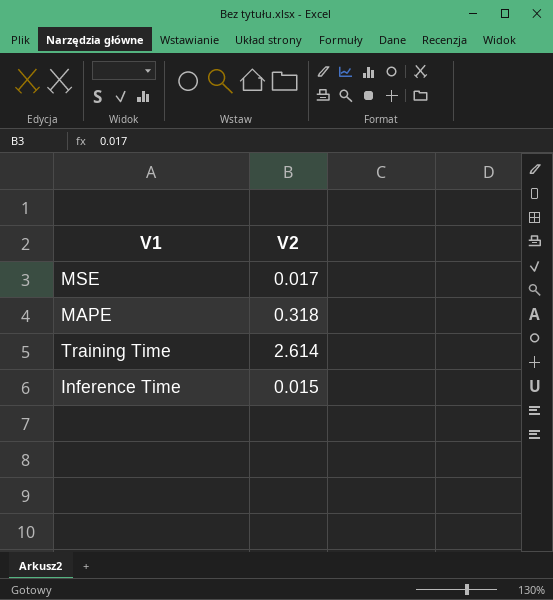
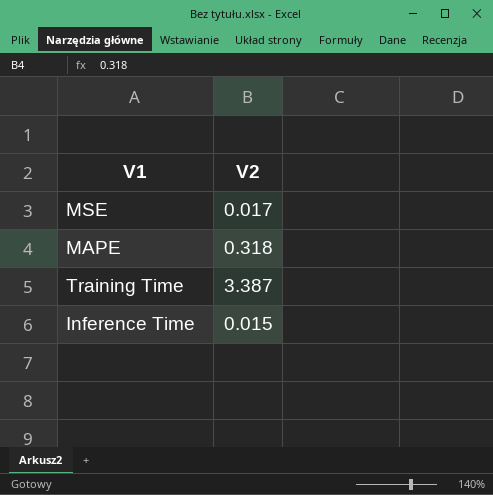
Training Time | V2: 2.614 -> 3.387

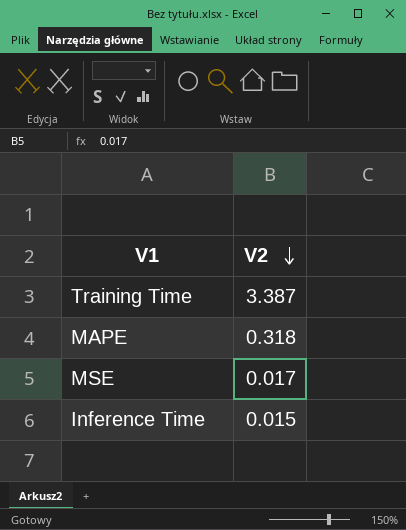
row order: none -> V2 descending

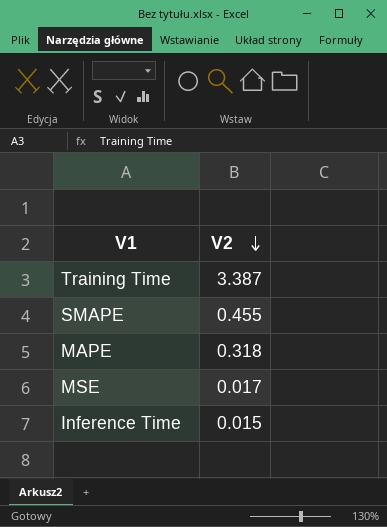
row SMAPE: none -> 0.455

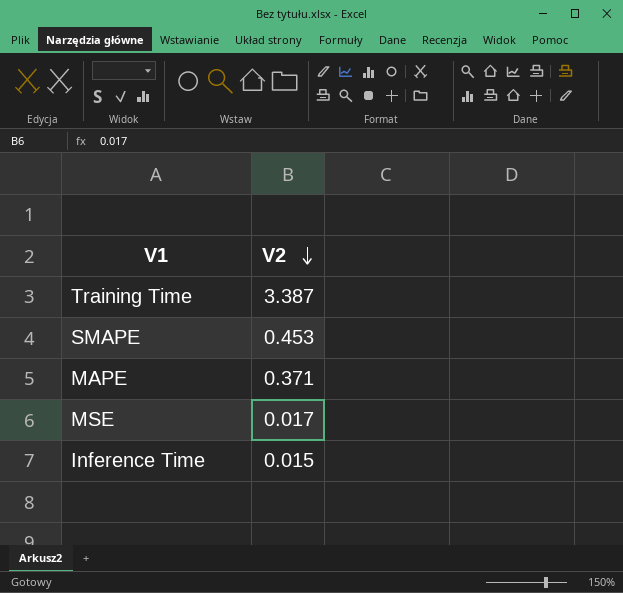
SMAPE | V2: 0.455 -> 0.453
MAPE | V2: 0.318 -> 0.371

